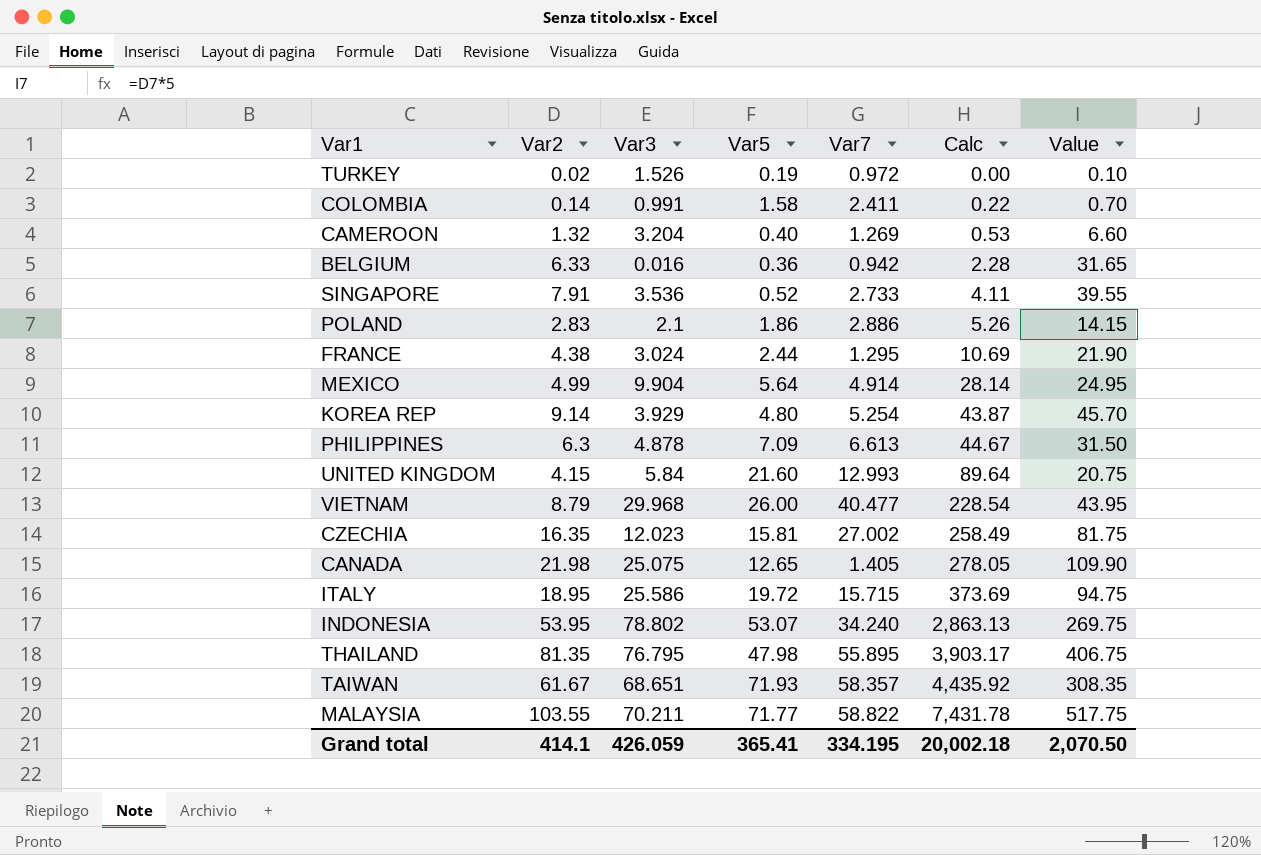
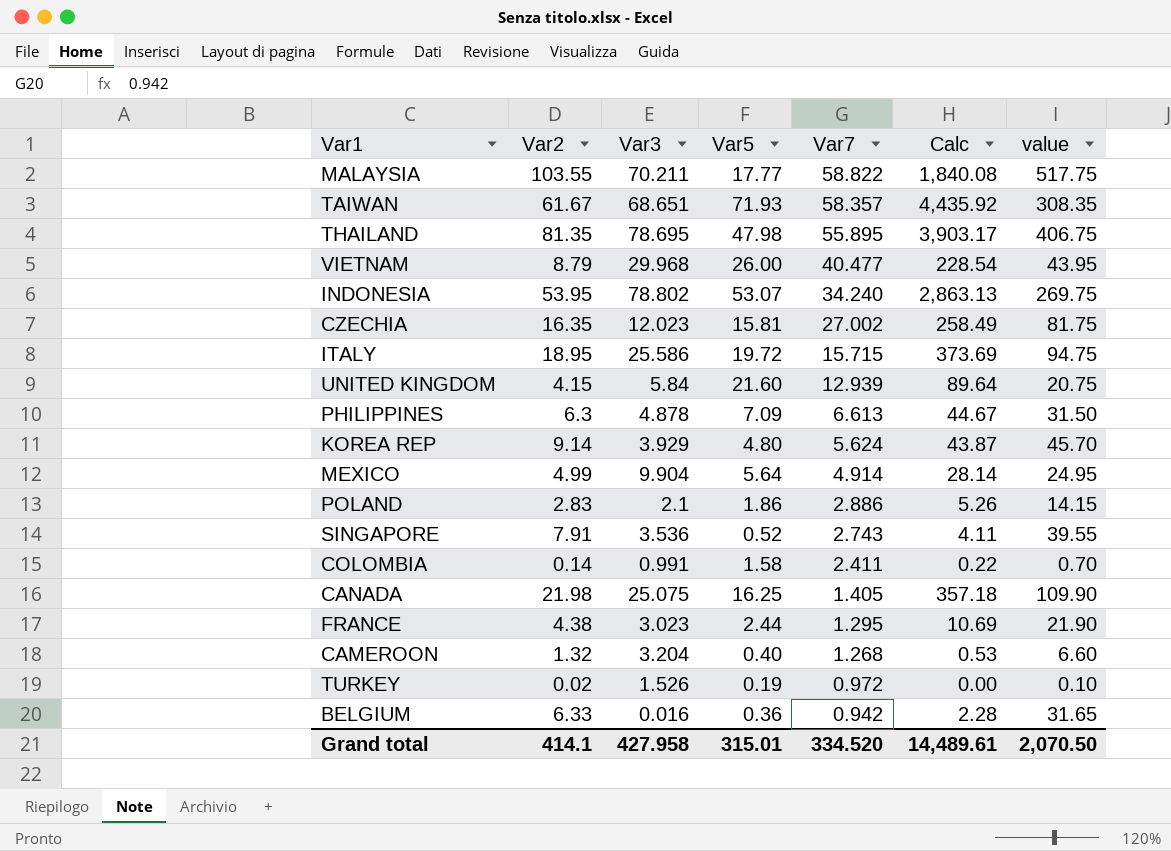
row order: Calc ascending -> Var7 descending
column name: Value -> value
MALAYSIA | Var5: 71.77 -> 17.77
MALAYSIA | Calc: 7,431.78 -> 1,840.08
THAILAND | Var3: 76.795 -> 78.695
UNITED KINGDOM | Var7: 12.993 -> 12.939
KOREA REP | Var7: 5.254 -> 5.624
SINGAPORE | Var7: 2.733 -> 2.743
CANADA | Var5: 12.65 -> 16.25
CANADA | Calc: 278.05 -> 357.18
FRANCE | Var3: 3.024 -> 3.023
CAMEROON | Var7: 1.269 -> 1.268
Grand total | Var3: 426.059 -> 427.958
Grand total | Var5: 365.41 -> 315.01
Grand total | Var7: 334.195 -> 334.520
Grand total | Calc: 20,002.18 -> 14,489.61

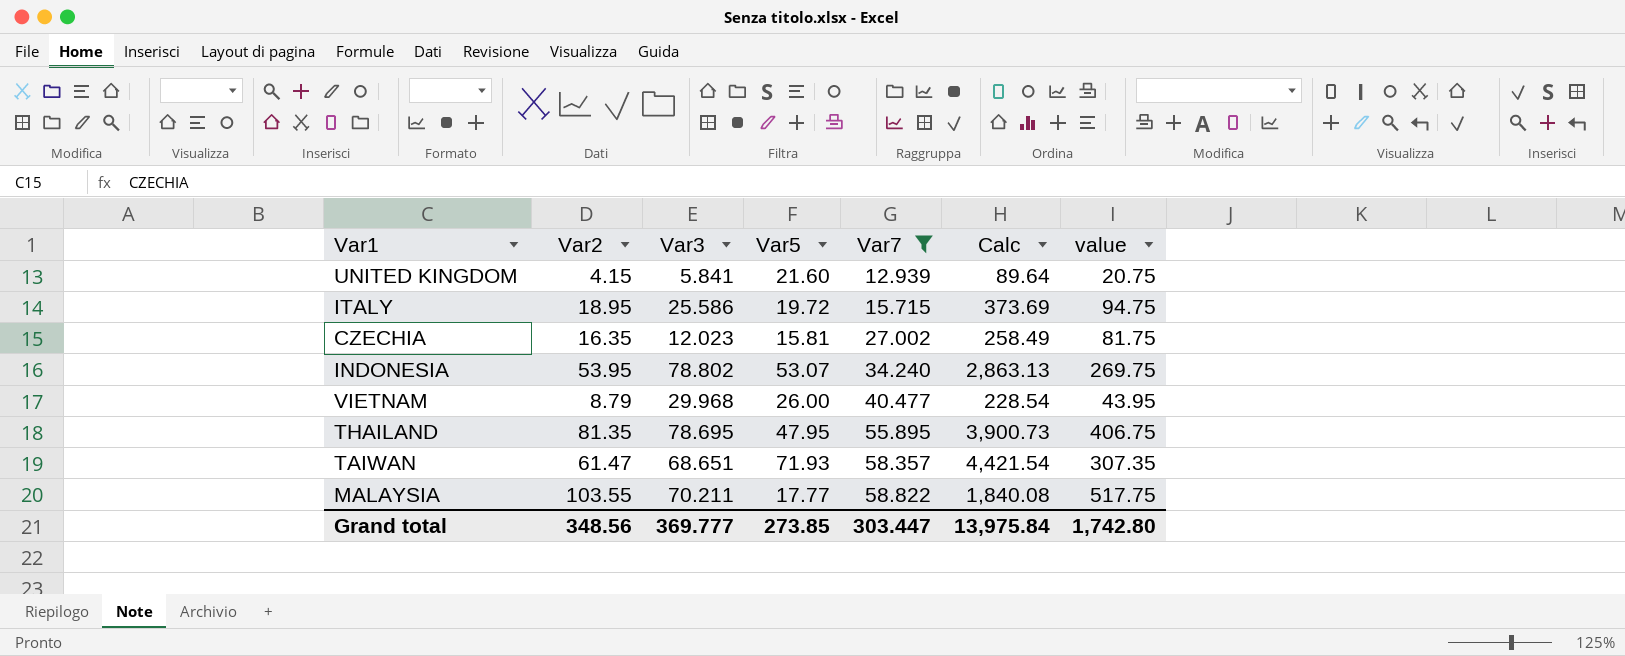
filter: none -> Var7 >= 12.939
row order: Var7 descending -> Var7 ascending
UNITED KINGDOM | Var3: 5.84 -> 5.841
THAILAND | Var5: 47.98 -> 47.95
THAILAND | Calc: 3,903.17 -> 3,900.73
TAIWAN | Var2: 61.67 -> 61.47
TAIWAN | Calc: 4,435.92 -> 4,421.54
TAIWAN | value: 308.35 -> 307.35
Grand total | Var2: 414.1 -> 348.56
Grand total | Var3: 427.958 -> 369.777
Grand total | Var5: 315.01 -> 273.85
Grand total | Var7: 334.520 -> 303.447
Grand total | Calc: 14,489.61 -> 13,975.84
Grand total | value: 2,070.50 -> 1,742.80

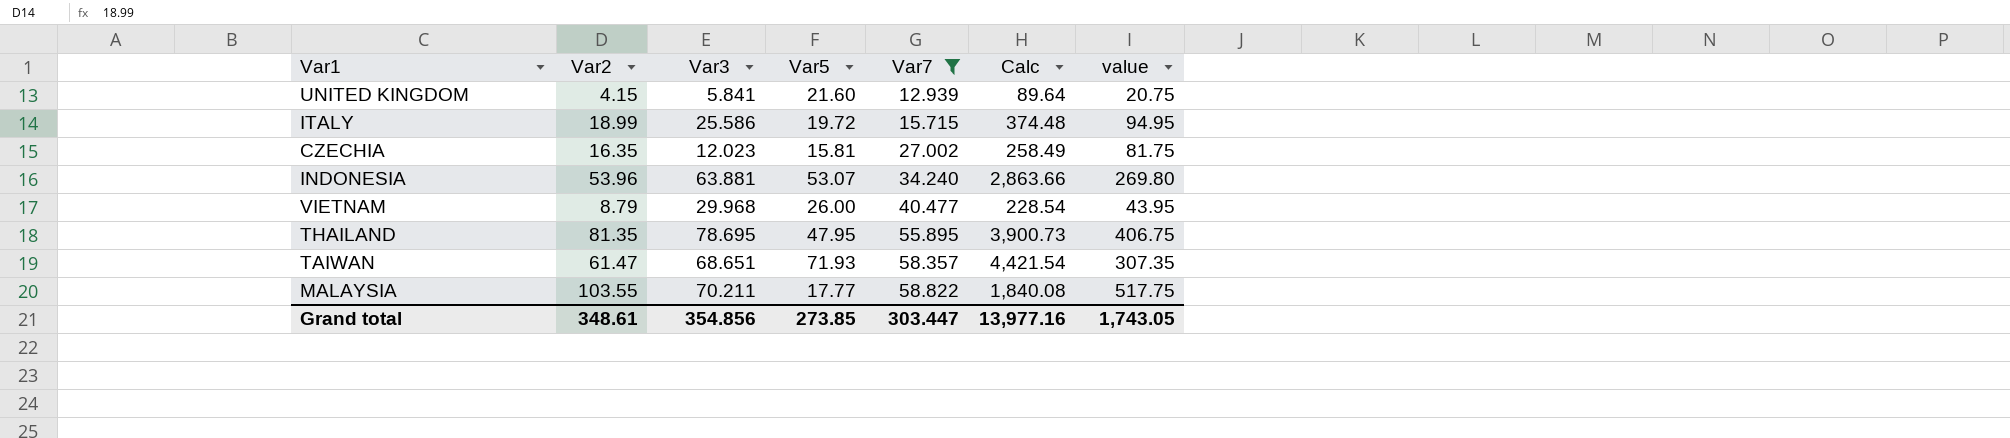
ITALY | Var2: 18.95 -> 18.99
ITALY | Calc: 373.69 -> 374.48
ITALY | value: 94.75 -> 94.95
INDONESIA | Var2: 53.95 -> 53.96
INDONESIA | Var3: 78.802 -> 63.881
INDONESIA | Calc: 2,863.13 -> 2,863.66
INDONESIA | value: 269.75 -> 269.80
Grand total | Var2: 348.56 -> 348.61
Grand total | Var3: 369.777 -> 354.856
Grand total | Calc: 13,975.84 -> 13,977.16
Grand total | value: 1,742.80 -> 1,743.05

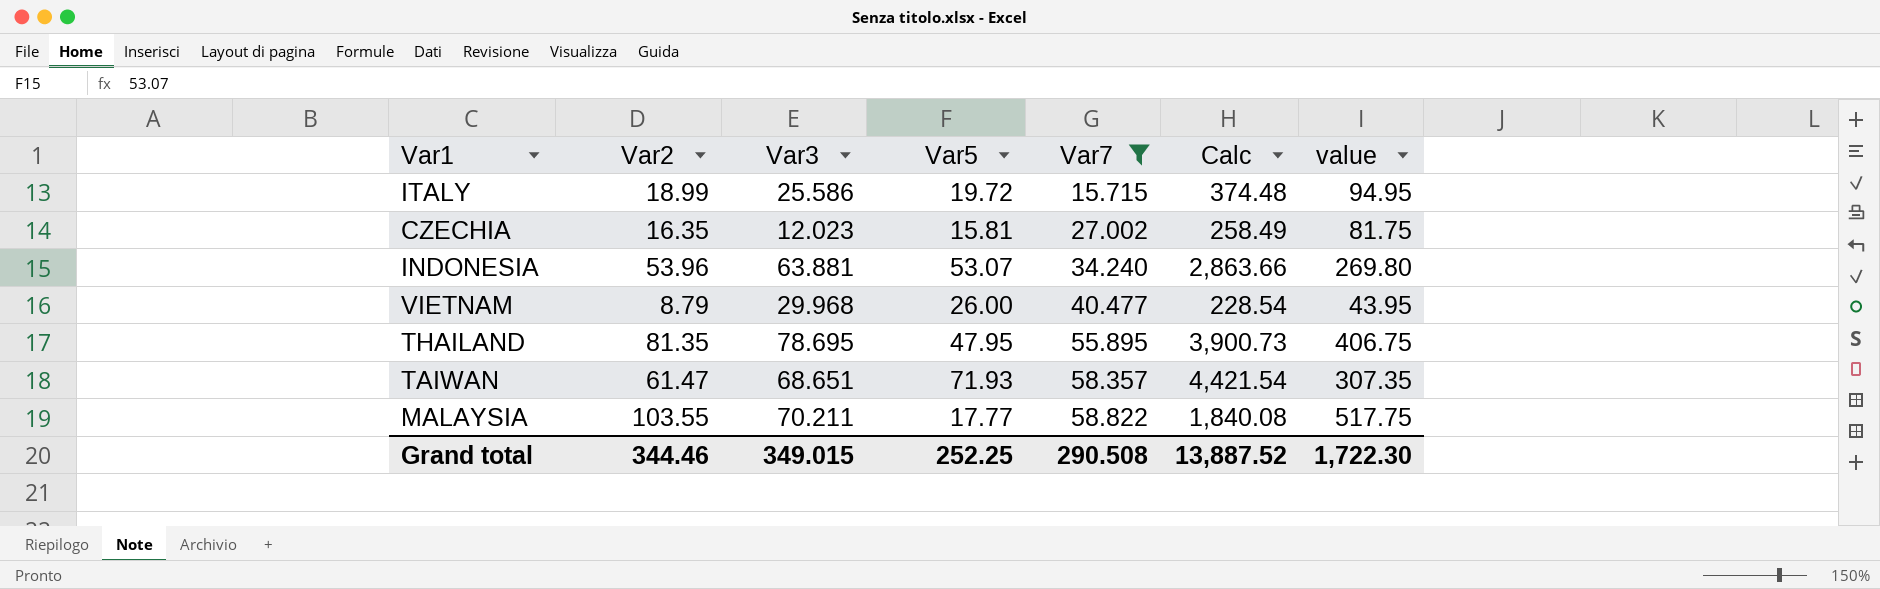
row UNITED KINGDOM: 4.15 | 5.841 | 21.60 | 12.939 | 89.64 | 20.75 -> none
Grand total | Var2: 348.61 -> 344.46
Grand total | Var3: 354.856 -> 349.015
Grand total | Var5: 273.85 -> 252.25
Grand total | Var7: 303.447 -> 290.508
Grand total | Calc: 13,977.16 -> 13,887.52
Grand total | value: 1,743.05 -> 1,722.30

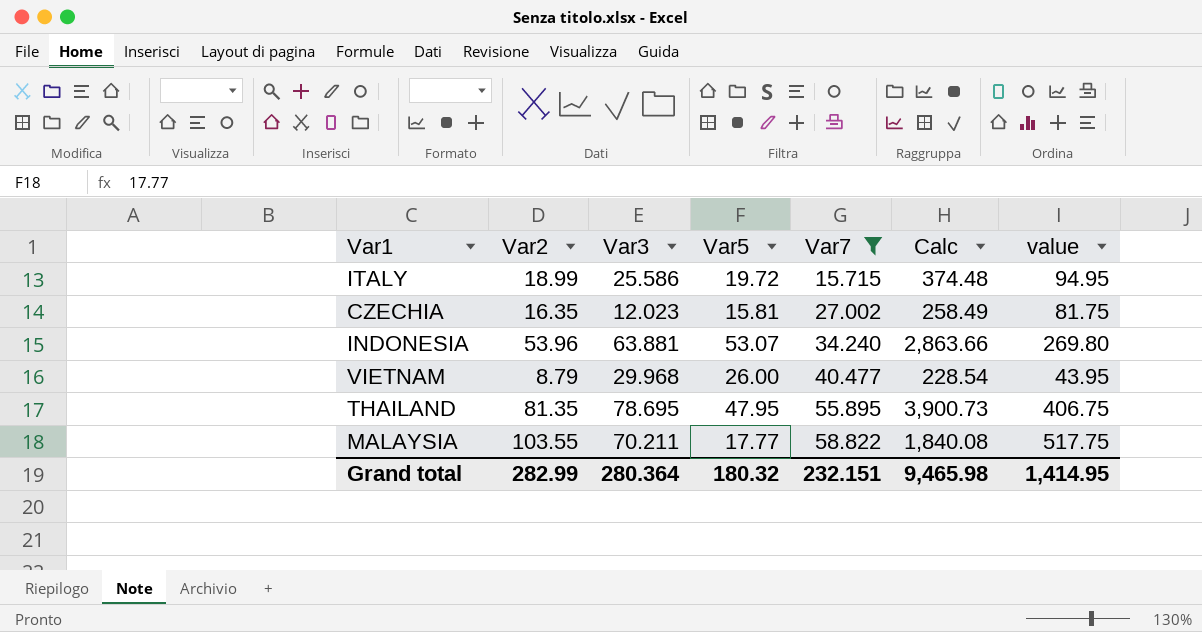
row TAIWAN: 61.47 | 68.651 | 71.93 | 58.357 | 4,421.54 | 307.35 -> none
Grand total | Var2: 344.46 -> 282.99
Grand total | Var3: 349.015 -> 280.364
Grand total | Var5: 252.25 -> 180.32
Grand total | Var7: 290.508 -> 232.151
Grand total | Calc: 13,887.52 -> 9,465.98
Grand total | value: 1,722.30 -> 1,414.95

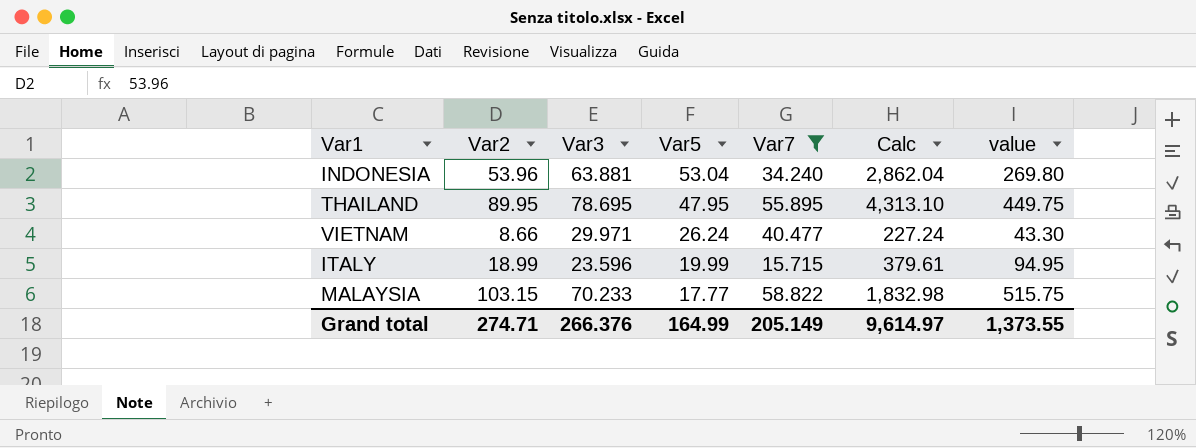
row order: Var7 ascending -> Var5 descending
row CZECHIA: 16.35 | 12.023 | 15.81 | 27.002 | 258.49 | 81.75 -> none
INDONESIA | Var5: 53.07 -> 53.04
INDONESIA | Calc: 2,863.66 -> 2,862.04
THAILAND | Var2: 81.35 -> 89.95
THAILAND | Calc: 3,900.73 -> 4,313.10
THAILAND | value: 406.75 -> 449.75
VIETNAM | Var2: 8.79 -> 8.66
VIETNAM | Var3: 29.968 -> 29.971
VIETNAM | Var5: 26.00 -> 26.24
VIETNAM | Calc: 228.54 -> 227.24
VIETNAM | value: 43.95 -> 43.30
ITALY | Var3: 25.586 -> 23.596
ITALY | Var5: 19.72 -> 19.99
ITALY | Calc: 374.48 -> 379.61
MALAYSIA | Var2: 103.55 -> 103.15
MALAYSIA | Var3: 70.211 -> 70.233
MALAYSIA | Calc: 1,840.08 -> 1,832.98
MALAYSIA | value: 517.75 -> 515.75
Grand total | Var2: 282.99 -> 274.71
Grand total | Var3: 280.364 -> 266.376
Grand total | Var5: 180.32 -> 164.99
Grand total | Var7: 232.151 -> 205.149
Grand total | Calc: 9,465.98 -> 9,614.97
Grand total | value: 1,414.95 -> 1,373.55

